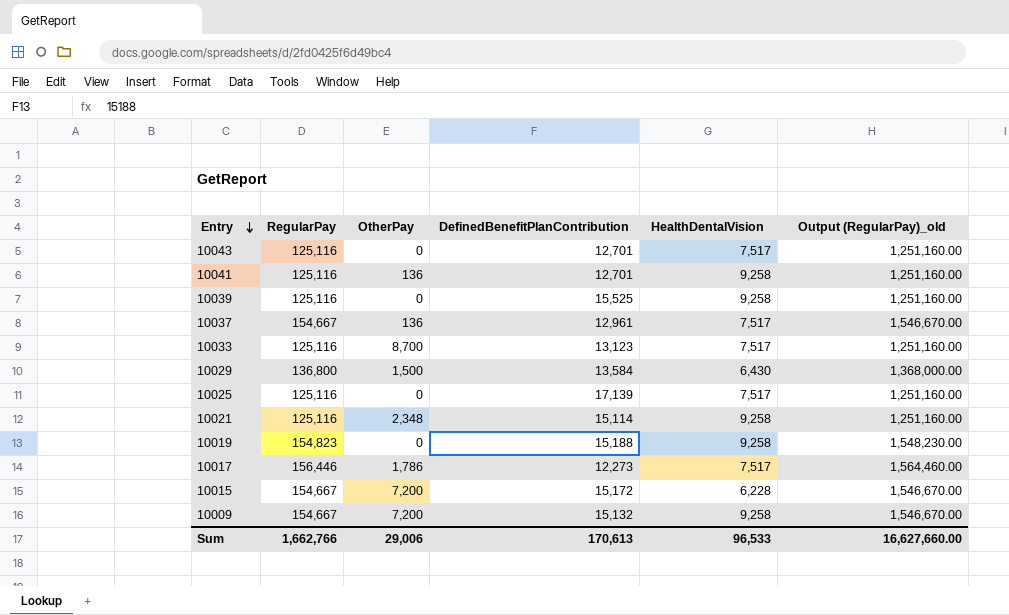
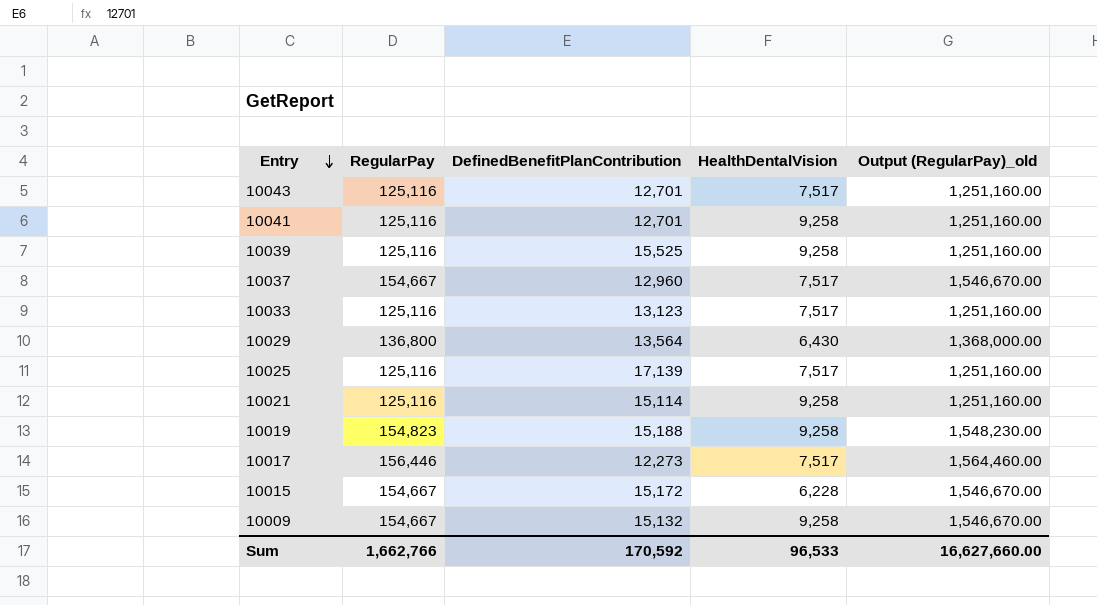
column OtherPay | position: 3 -> none
10037 | DefinedBenefitPlanContribution: 12,961 -> 12,960
10029 | DefinedBenefitPlanContribution: 13,584 -> 13,564
Sum | DefinedBenefitPlanContribution: 170,613 -> 170,592

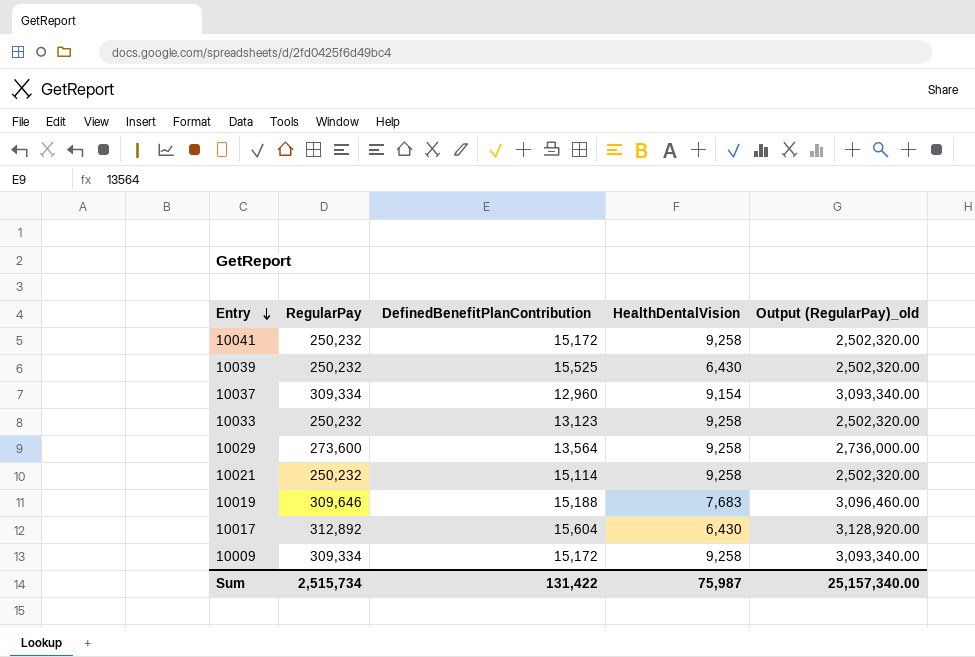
row 10043: 125,116 | 12,701 | 7,517 | 1,251,160.00 -> none
row 10025: 125,116 | 17,139 | 7,517 | 1,251,160.00 -> none
row 10015: 154,667 | 15,172 | 6,228 | 1,546,670.00 -> none
10041 | RegularPay: 125,116 -> 250,232
10041 | DefinedBenefitPlanContribution: 12,701 -> 15,172
10041 | Output (RegularPay)_old: 1,251,160.00 -> 2,502,320.00
10039 | RegularPay: 125,116 -> 250,232
10039 | HealthDentalVision: 9,258 -> 6,430
10039 | Output (RegularPay)_old: 1,251,160.00 -> 2,502,320.00
10037 | RegularPay: 154,667 -> 309,334
10037 | HealthDentalVision: 7,517 -> 9,154
10037 | Output (RegularPay)_old: 1,546,670.00 -> 3,093,340.00
10033 | RegularPay: 125,116 -> 250,232
10033 | HealthDentalVision: 7,517 -> 9,258
10033 | Output (RegularPay)_old: 1,251,160.00 -> 2,502,320.00
10029 | RegularPay: 136,800 -> 273,600
10029 | HealthDentalVision: 6,430 -> 9,258
10029 | Output (RegularPay)_old: 1,368,000.00 -> 2,736,000.00
10021 | RegularPay: 125,116 -> 250,232
10021 | Output (RegularPay)_old: 1,251,160.00 -> 2,502,320.00
10019 | RegularPay: 154,823 -> 309,646
10019 | HealthDentalVision: 9,258 -> 7,683
10019 | Output (RegularPay)_old: 1,548,230.00 -> 3,096,460.00
10017 | RegularPay: 156,446 -> 312,892
10017 | DefinedBenefitPlanContribution: 12,273 -> 15,604
10017 | HealthDentalVision: 7,517 -> 6,430
10017 | Output (RegularPay)_old: 1,564,460.00 -> 3,128,920.00
10009 | RegularPay: 154,667 -> 309,334
10009 | DefinedBenefitPlanContribution: 15,132 -> 15,172
10009 | Output (RegularPay)_old: 1,546,670.00 -> 3,093,340.00
Sum | RegularPay: 1,662,766 -> 2,515,734
Sum | DefinedBenefitPlanContribution: 170,592 -> 131,422
Sum | HealthDentalVision: 96,533 -> 75,987
Sum | Output (RegularPay)_old: 16,627,660.00 -> 25,157,340.00

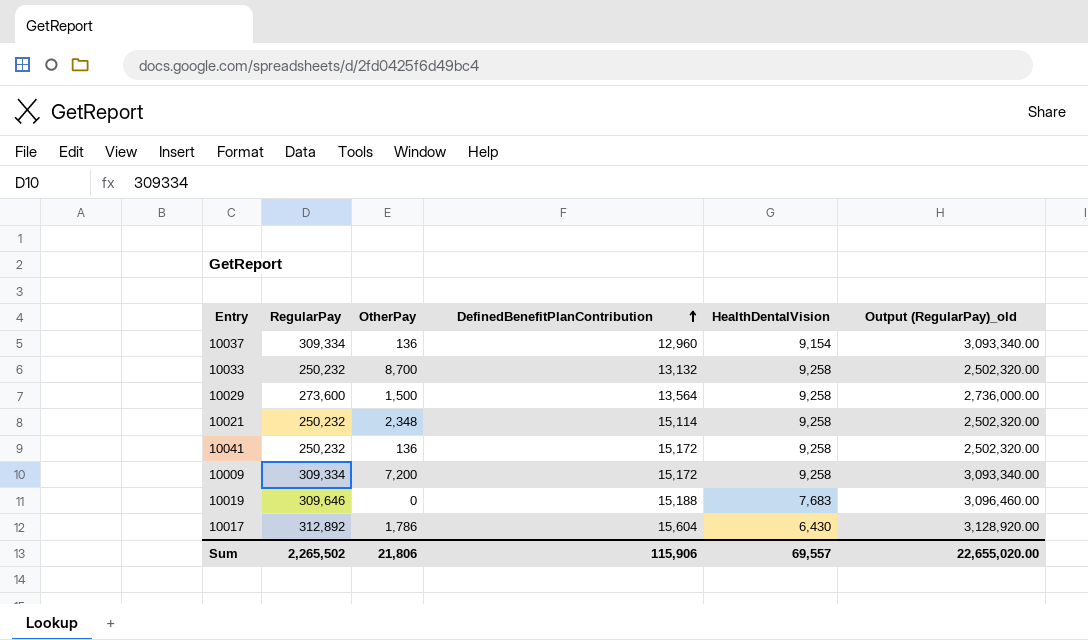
row order: Entry descending -> DefinedBenefitPlanContribution ascending
column OtherPay | position: none -> 3
row 10039: 250,232 | 15,525 | 6,430 | 2,502,320.00 -> none
10033 | DefinedBenefitPlanContribution: 13,123 -> 13,132
Sum | RegularPay: 2,515,734 -> 2,265,502
Sum | DefinedBenefitPlanContribution: 131,422 -> 115,906
Sum | HealthDentalVision: 75,987 -> 69,557
Sum | Output (RegularPay)_old: 25,157,340.00 -> 22,655,020.00

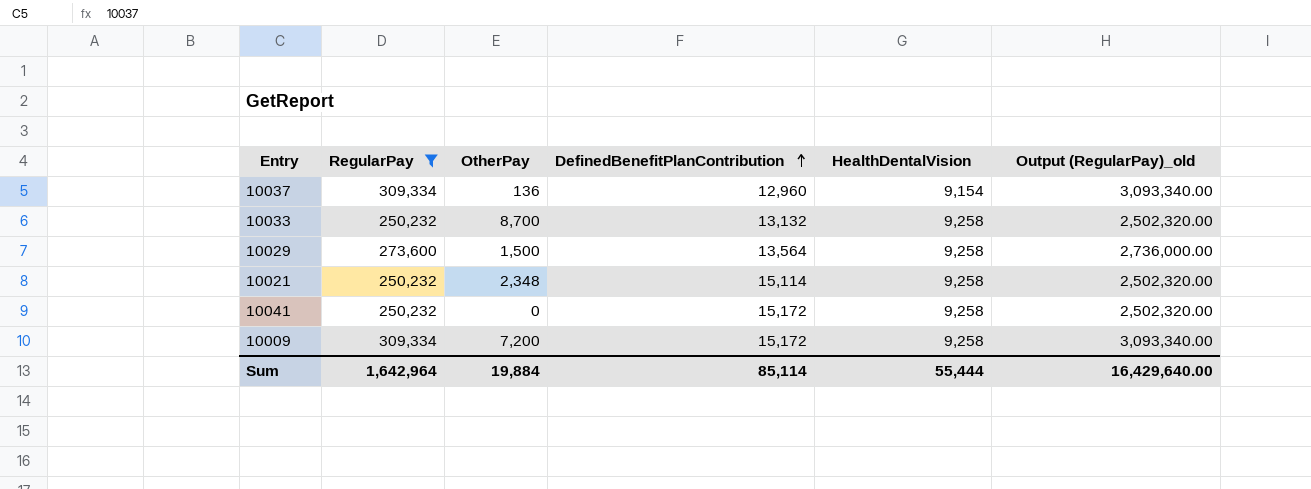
filter: none -> RegularPay <= 309,334
10041 | OtherPay: 136 -> 0
Sum | RegularPay: 2,265,502 -> 1,642,964
Sum | OtherPay: 21,806 -> 19,884
Sum | DefinedBenefitPlanContribution: 115,906 -> 85,114
Sum | HealthDentalVision: 69,557 -> 55,444
Sum | Output (RegularPay)_old: 22,655,020.00 -> 16,429,640.00

